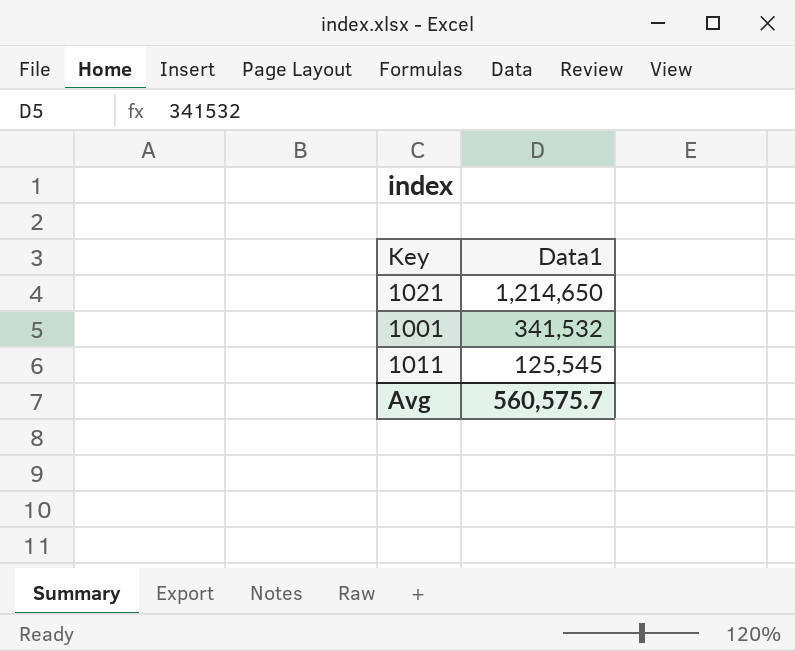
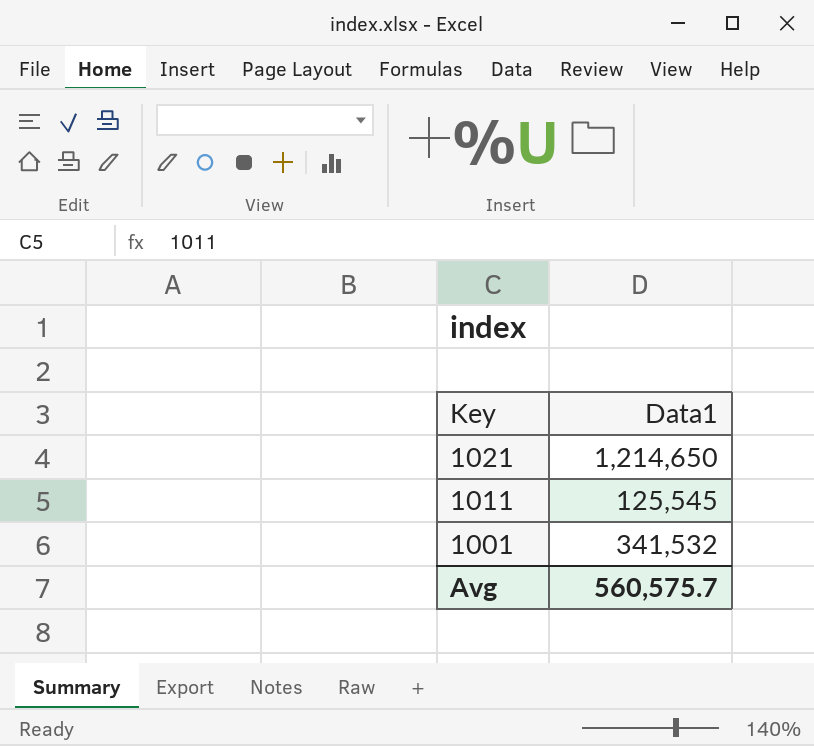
row order: Data1 descending -> Key descending

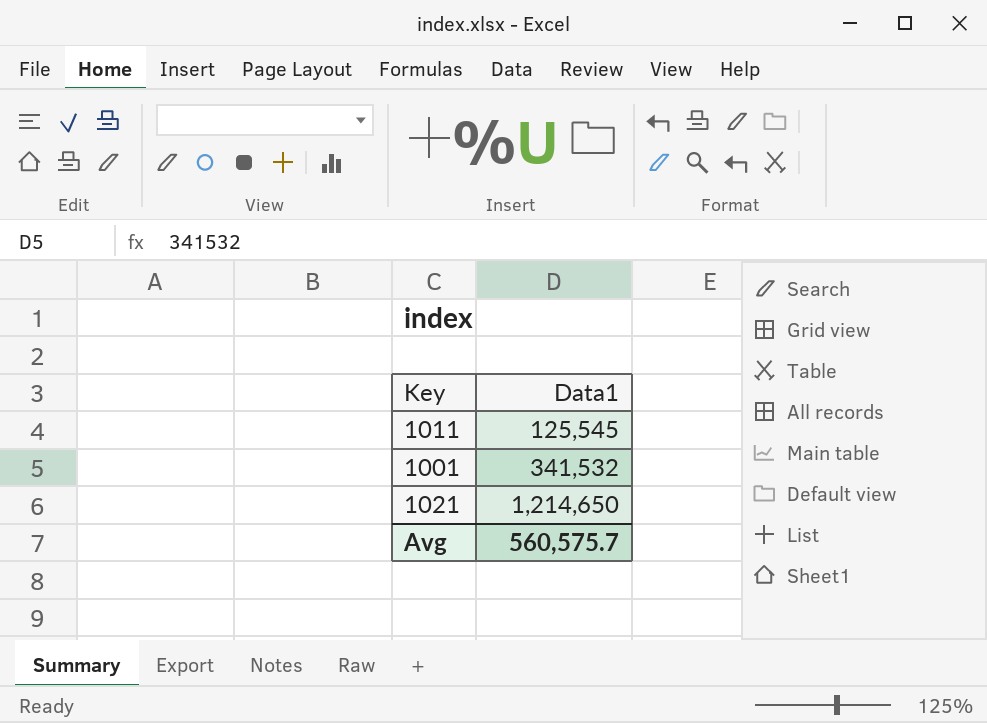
row order: Key descending -> Data1 ascending

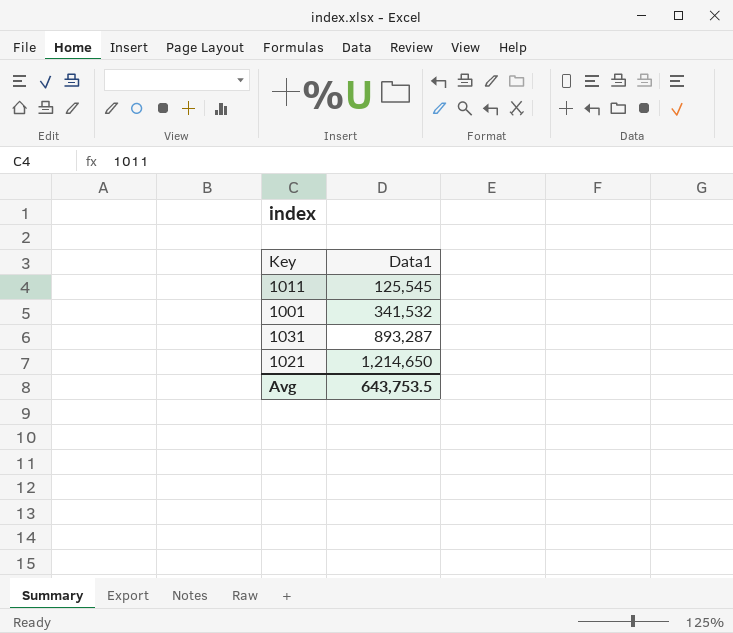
row 1031: none -> 893,287
Avg | Data1: 560,575.7 -> 643,753.5

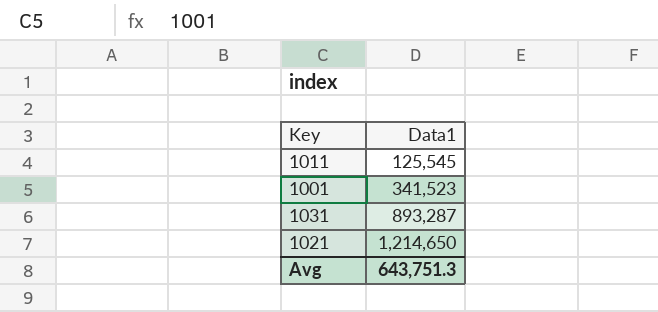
1001 | Data1: 341,532 -> 341,523
Avg | Data1: 643,753.5 -> 643,751.3

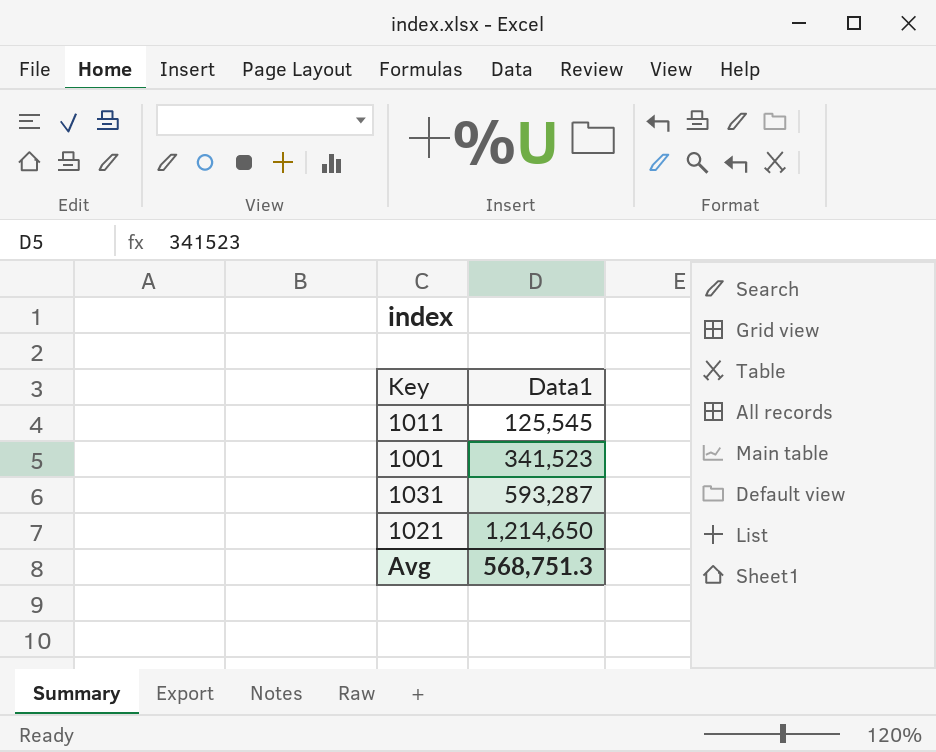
1031 | Data1: 893,287 -> 593,287
Avg | Data1: 643,751.3 -> 568,751.3

